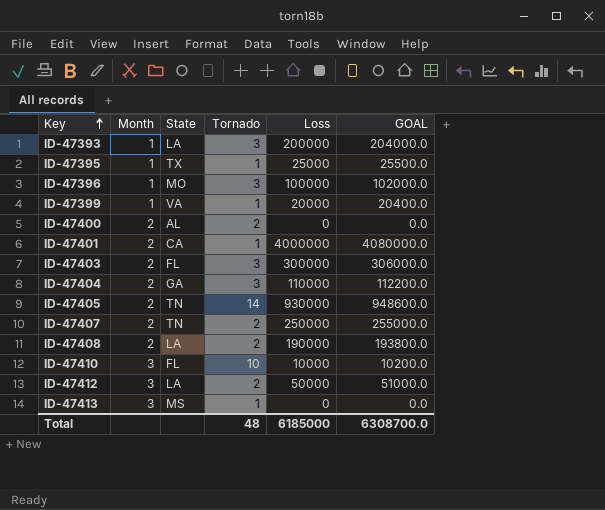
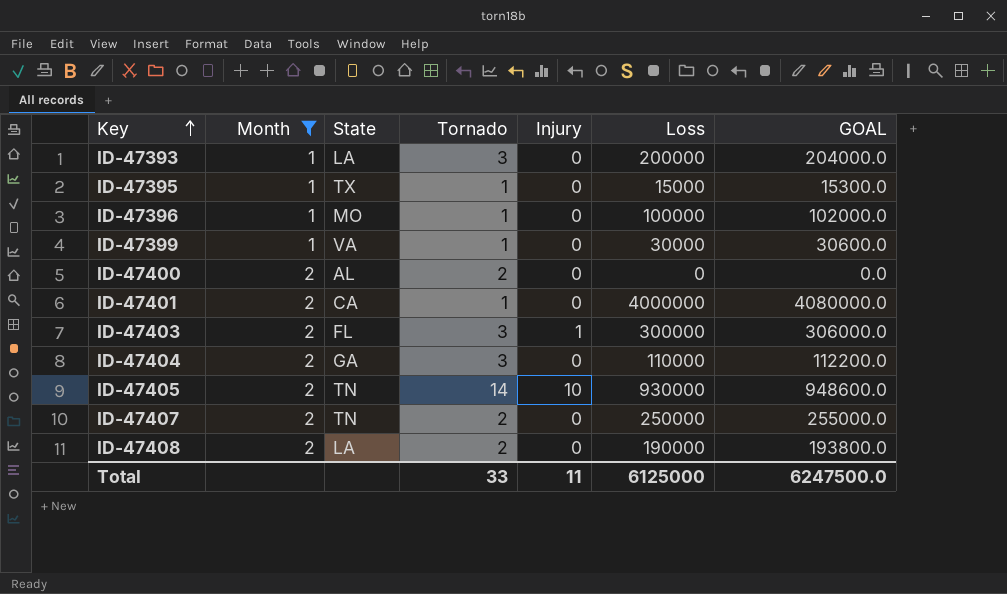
filter: none -> Month != 3
column Injury | position: none -> 5
ID-47395 | Loss: 25000 -> 15000
ID-47395 | GOAL: 25500.0 -> 15300.0
ID-47396 | Tornado: 3 -> 1
ID-47399 | Loss: 20000 -> 30000
ID-47399 | GOAL: 20400.0 -> 30600.0
Total | Tornado: 48 -> 33
Total | Loss: 6185000 -> 6125000
Total | GOAL: 6308700.0 -> 6247500.0

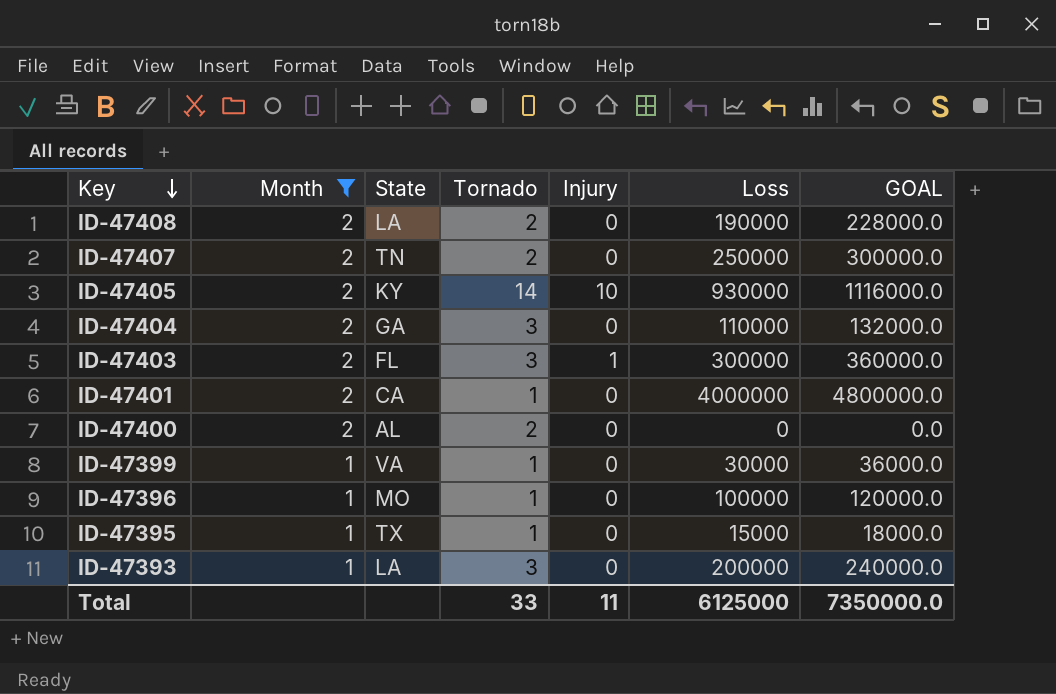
row order: Key ascending -> Key descending
column GOAL | formula: [Loss] * 1.02 -> [Loss] * 1.2
ID-47405 | State: TN -> KY
Total | GOAL: 6247500.0 -> 7350000.0

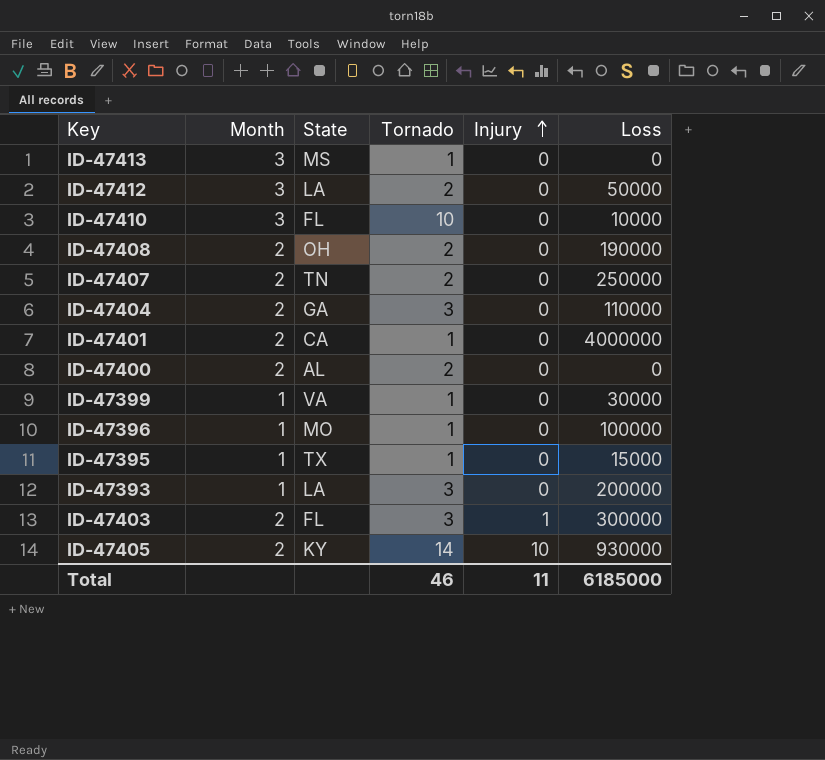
filter: Month != 3 -> none
row order: Key descending -> Injury ascending
column GOAL | formula: [Loss] * 1.2 -> none
ID-47408 | State: LA -> OH
Total | Tornado: 33 -> 46
Total | Loss: 6125000 -> 6185000

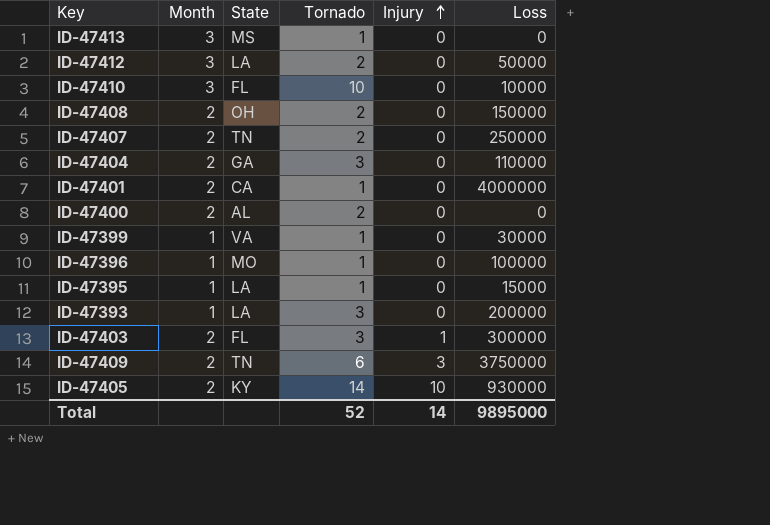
ID-47408 | Loss: 190000 -> 150000
ID-47395 | State: TX -> LA
row ID-47409: none -> 2 | TN | 6 | 3 | 3750000
Total | Tornado: 46 -> 52
Total | Injury: 11 -> 14
Total | Loss: 6185000 -> 9895000

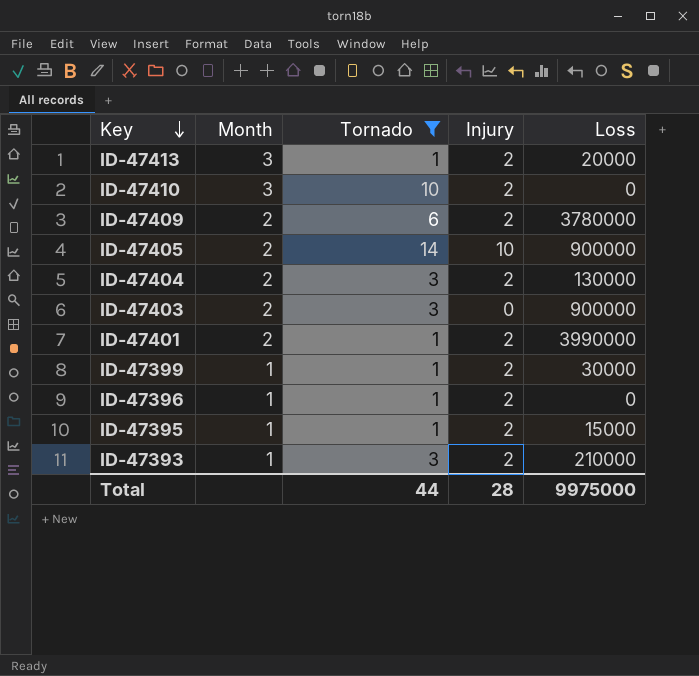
filter: none -> Tornado != 2
row order: Injury ascending -> Key descending
column State | position: 3 -> none
ID-47413 | Injury: 0 -> 2
ID-47413 | Loss: 0 -> 20000
ID-47410 | Injury: 0 -> 2
ID-47410 | Loss: 10000 -> 0
ID-47409 | Injury: 3 -> 2
ID-47409 | Loss: 3750000 -> 3780000
ID-47405 | Loss: 930000 -> 900000
ID-47404 | Injury: 0 -> 2
ID-47404 | Loss: 110000 -> 130000
ID-47403 | Injury: 1 -> 0
ID-47403 | Loss: 300000 -> 900000
ID-47401 | Injury: 0 -> 2
ID-47401 | Loss: 4000000 -> 3990000
ID-47399 | Injury: 0 -> 2
ID-47396 | Injury: 0 -> 2
ID-47396 | Loss: 100000 -> 0
ID-47395 | Injury: 0 -> 2
ID-47393 | Injury: 0 -> 2
ID-47393 | Loss: 200000 -> 210000
Total | Tornado: 52 -> 44
Total | Injury: 14 -> 28
Total | Loss: 9895000 -> 9975000

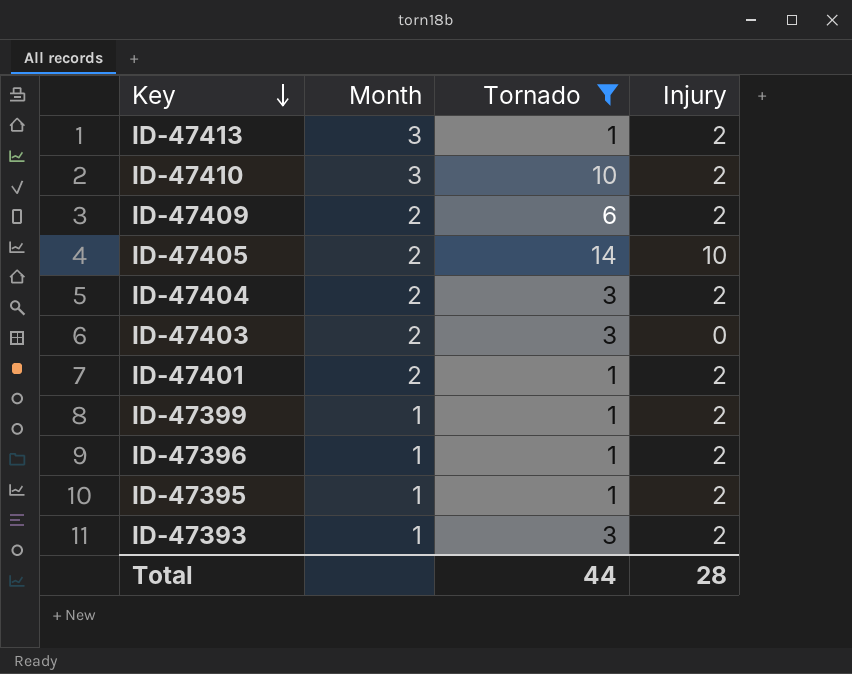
column Loss | position: 5 -> none

